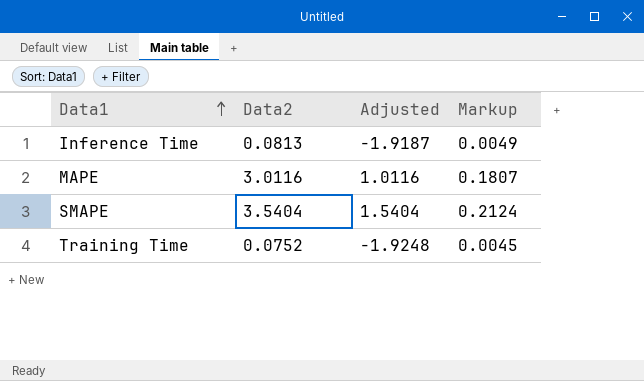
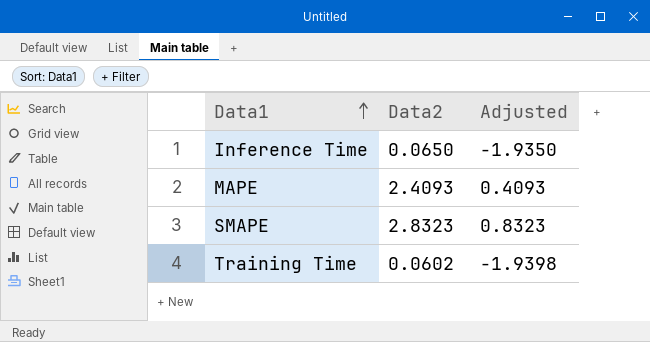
column Markup | formula: [Data2] * 0.06 -> none
Inference Time | Data2: 0.0813 -> 0.0650
Inference Time | Adjusted: -1.9187 -> -1.9350
MAPE | Data2: 3.0116 -> 2.4093
MAPE | Adjusted: 1.0116 -> 0.4093
SMAPE | Data2: 3.5404 -> 2.8323
SMAPE | Adjusted: 1.5404 -> 0.8323
Training Time | Data2: 0.0752 -> 0.0602
Training Time | Adjusted: -1.9248 -> -1.9398

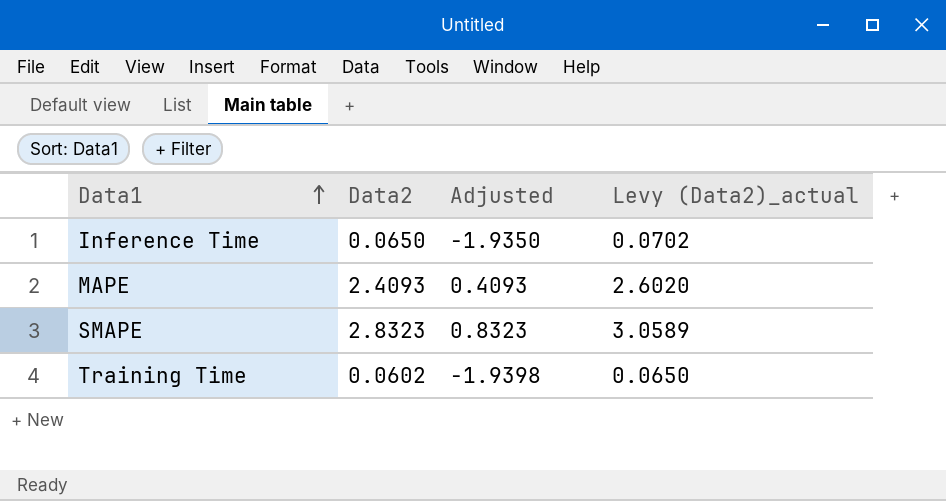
column Levy (Data2)_actual | formula: none -> [Data2] * 1.08

